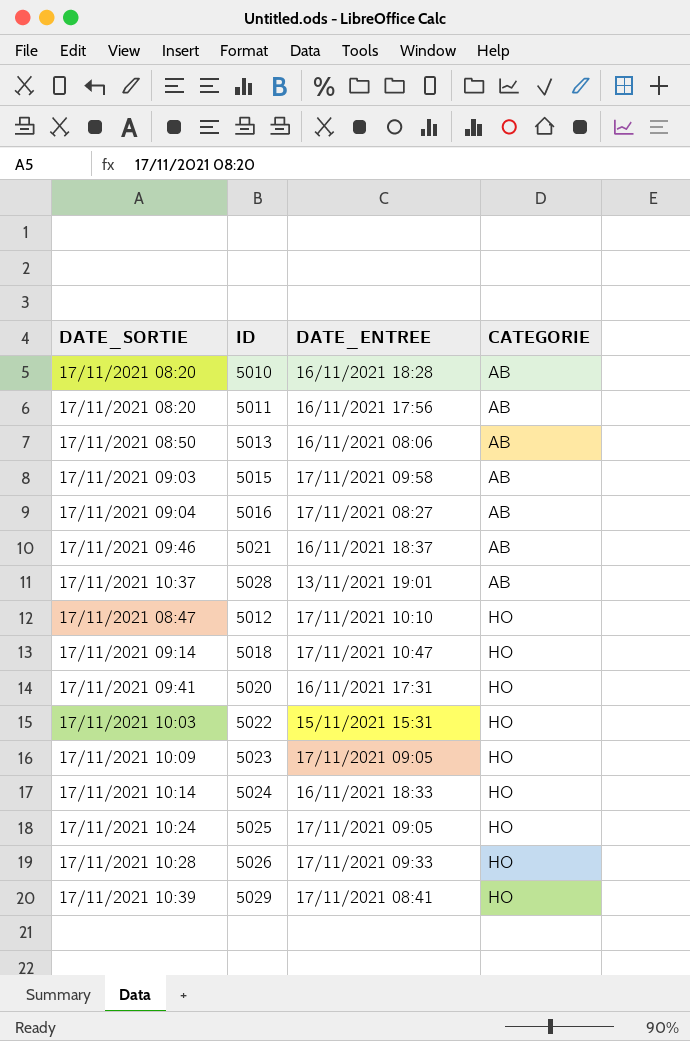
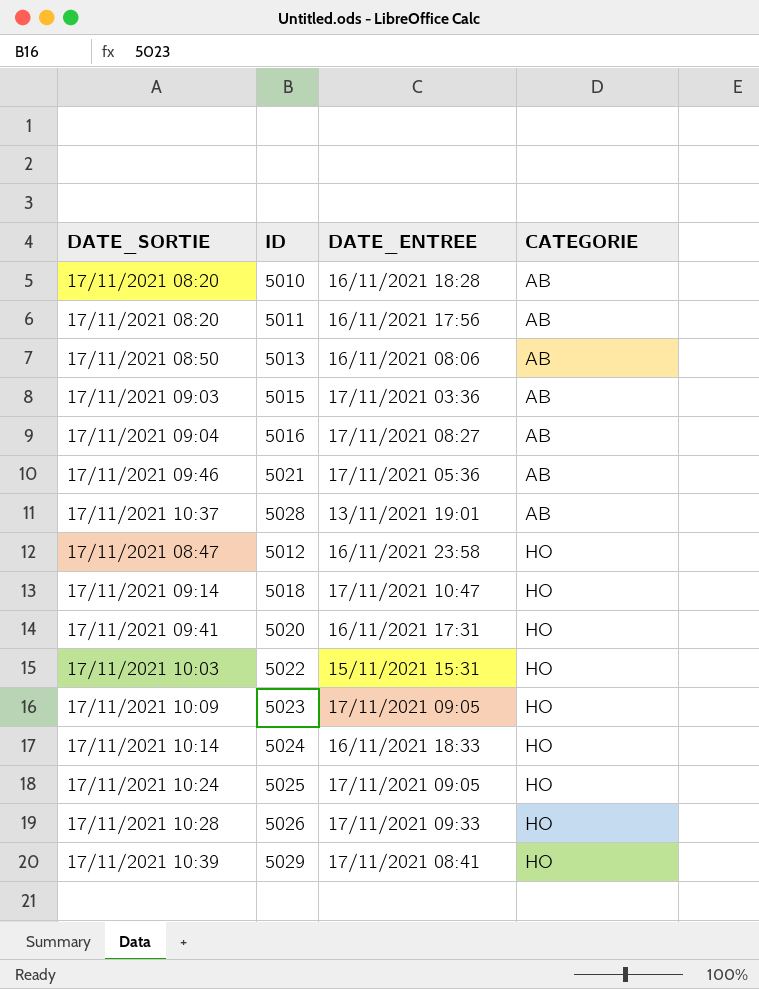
5015 | DATE_ENTREE: 17/11/2021 09:58 -> 17/11/2021 03:36
5021 | DATE_ENTREE: 16/11/2021 18:37 -> 17/11/2021 05:36
5012 | DATE_ENTREE: 17/11/2021 10:10 -> 16/11/2021 23:58

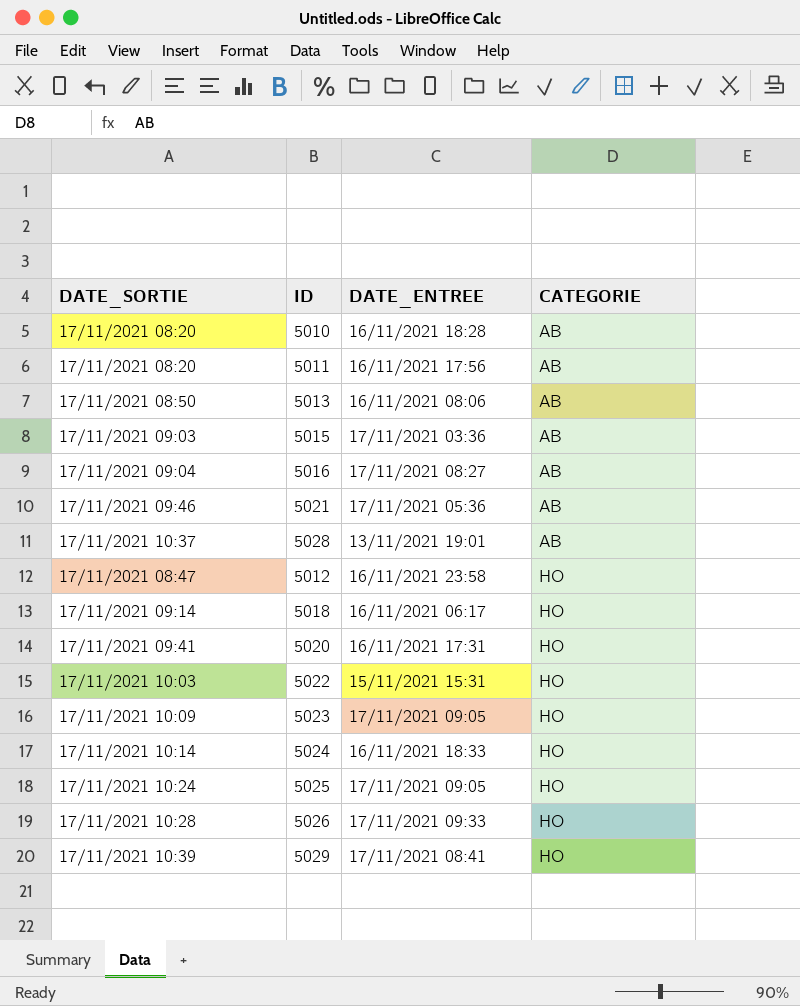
5018 | DATE_ENTREE: 17/11/2021 10:47 -> 16/11/2021 06:17

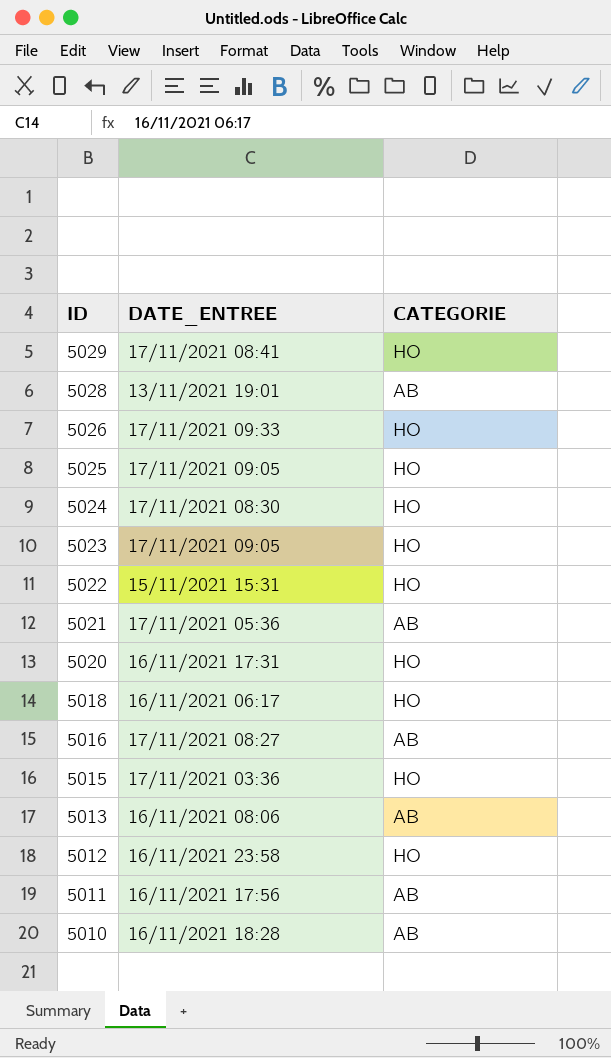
row order: CATEGORIE ascending -> ID descending
column DATE_SORTIE | position: 1 -> none
5024 | DATE_ENTREE: 16/11/2021 18:33 -> 17/11/2021 08:30
5015 | CATEGORIE: AB -> HO

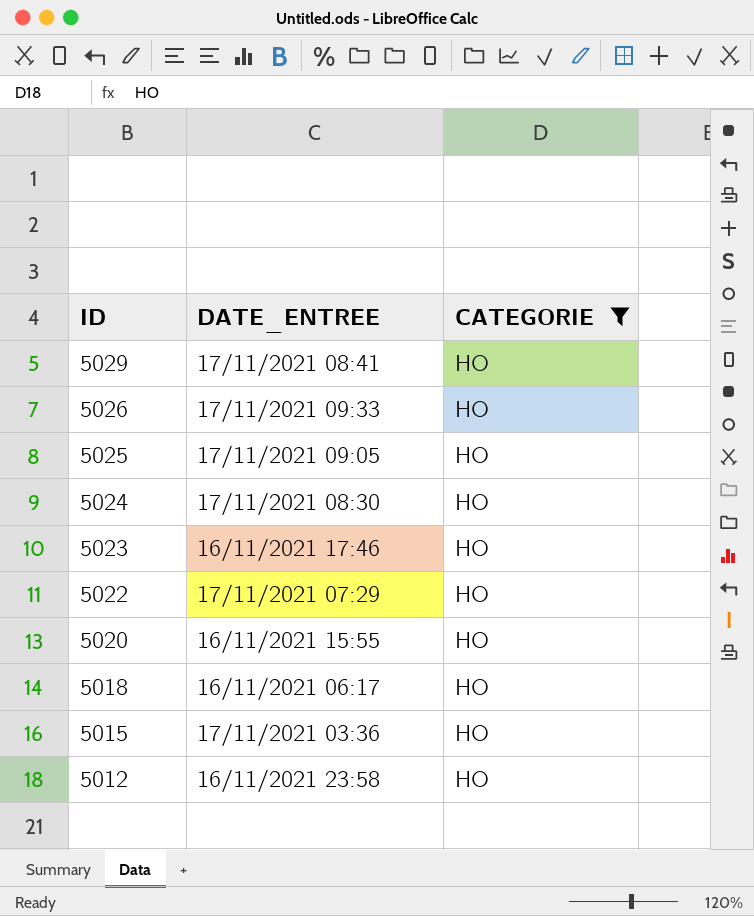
filter: none -> CATEGORIE = HO
5023 | DATE_ENTREE: 17/11/2021 09:05 -> 16/11/2021 17:46
5022 | DATE_ENTREE: 15/11/2021 15:31 -> 17/11/2021 07:29
5020 | DATE_ENTREE: 16/11/2021 17:31 -> 16/11/2021 15:55

